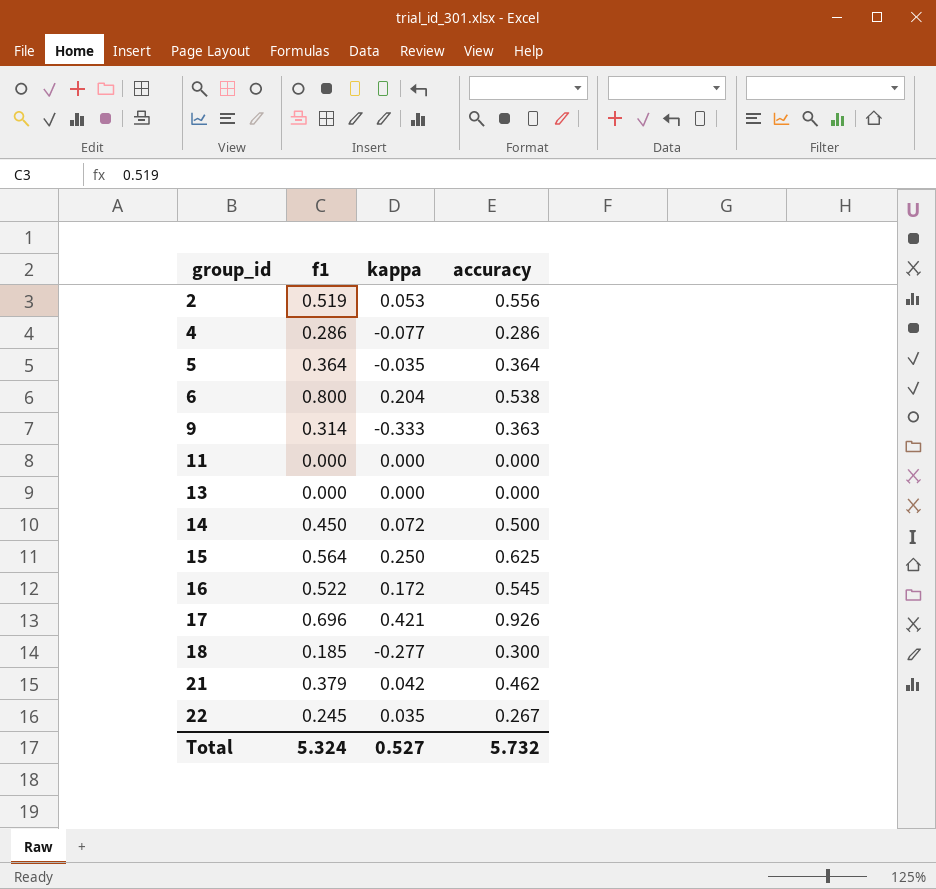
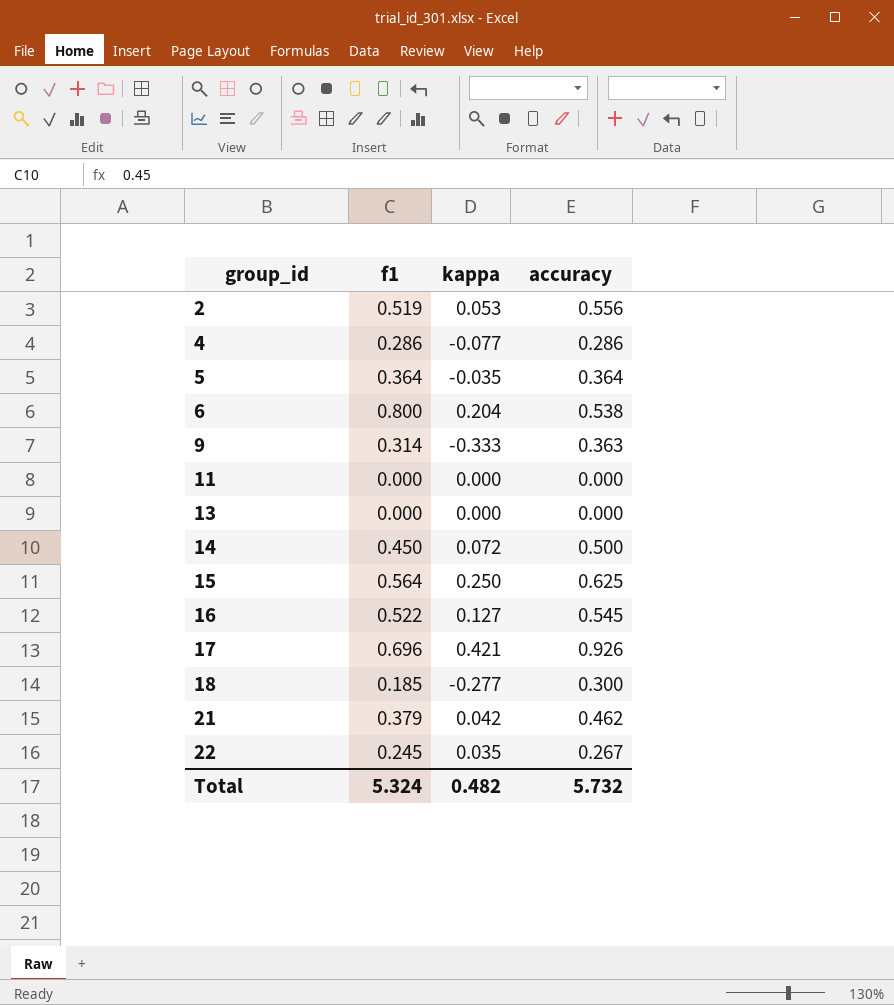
16 | kappa: 0.172 -> 0.127
Total | kappa: 0.527 -> 0.482

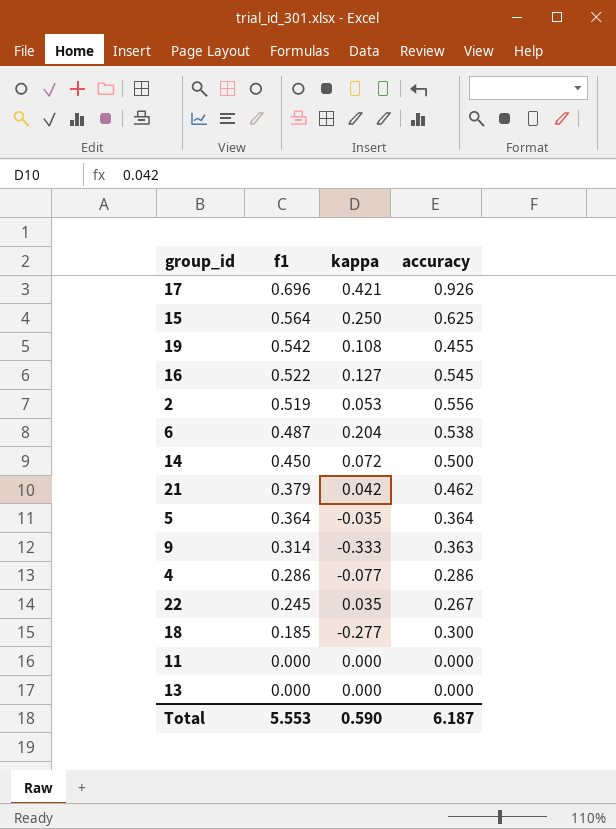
row order: group_id ascending -> f1 descending
row 19: none -> 0.542 | 0.108 | 0.455
6 | f1: 0.800 -> 0.487
Total | f1: 5.324 -> 5.553
Total | kappa: 0.482 -> 0.590
Total | accuracy: 5.732 -> 6.187

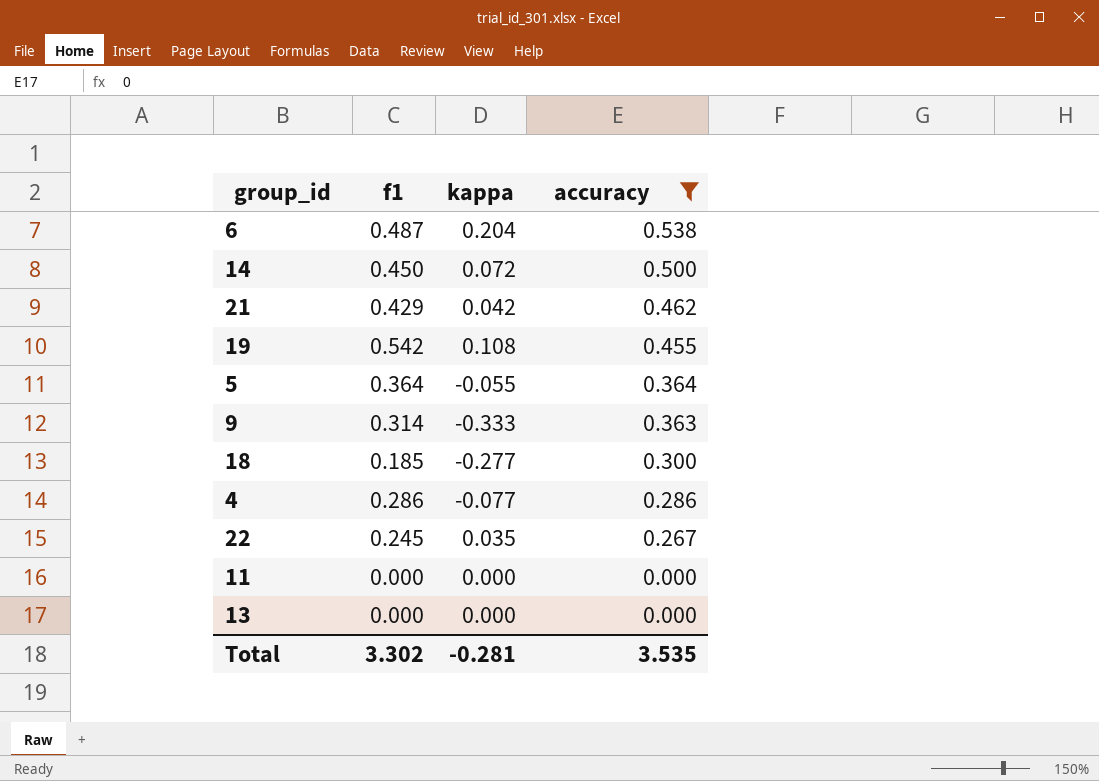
filter: none -> accuracy <= 0.538
row order: f1 descending -> accuracy descending
21 | f1: 0.379 -> 0.429
5 | kappa: -0.035 -> -0.055
Total | f1: 5.553 -> 3.302
Total | kappa: 0.590 -> -0.281
Total | accuracy: 6.187 -> 3.535

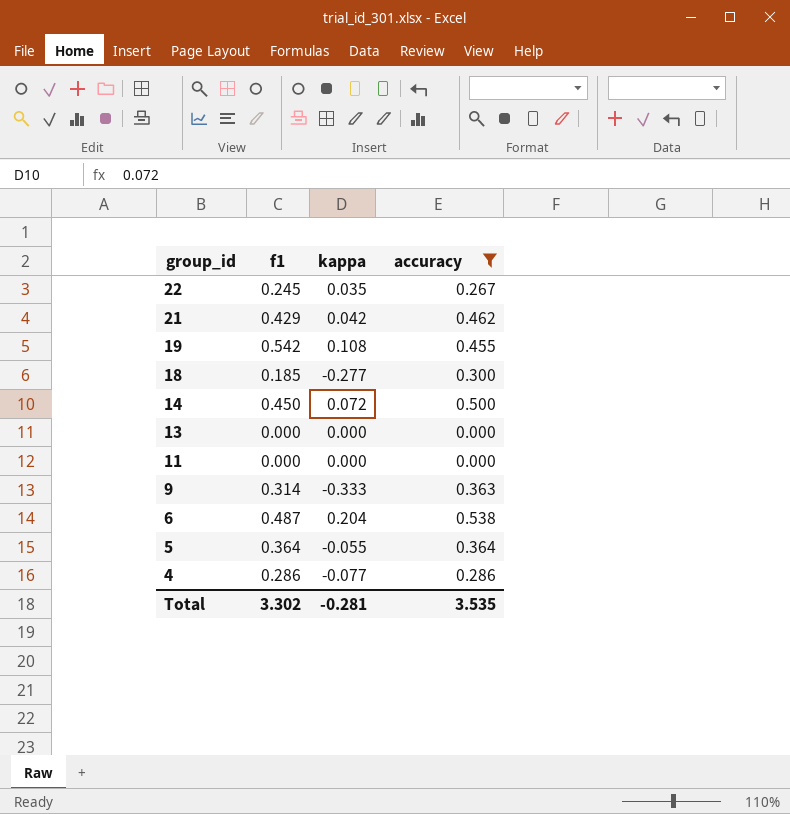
row order: accuracy descending -> group_id descending

